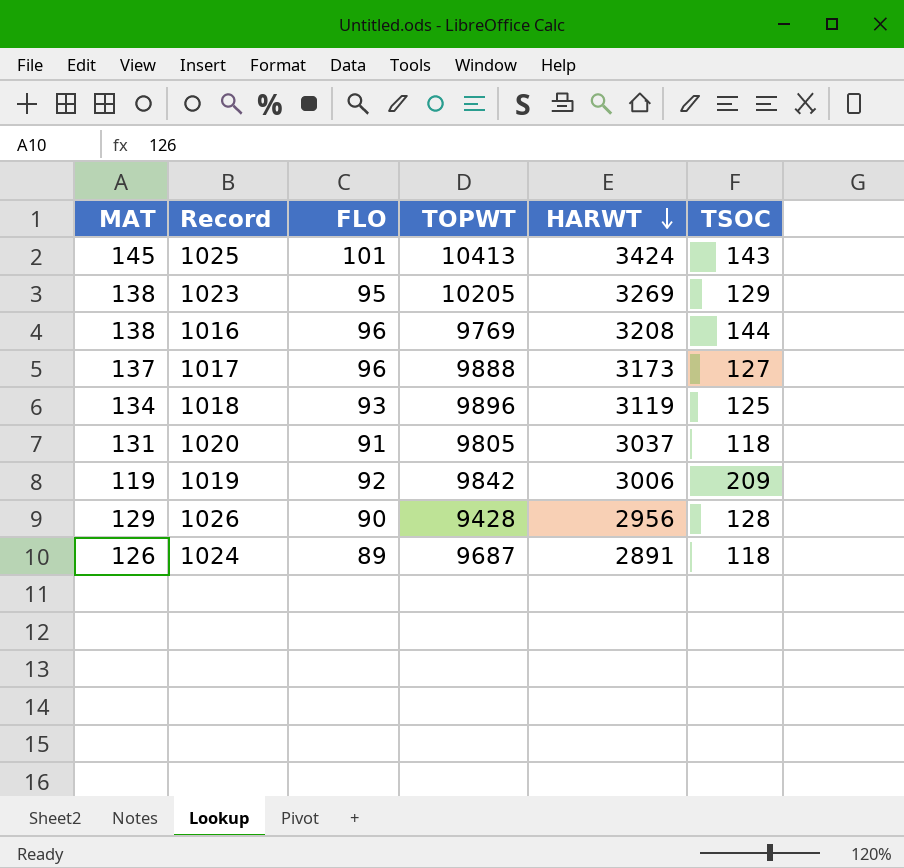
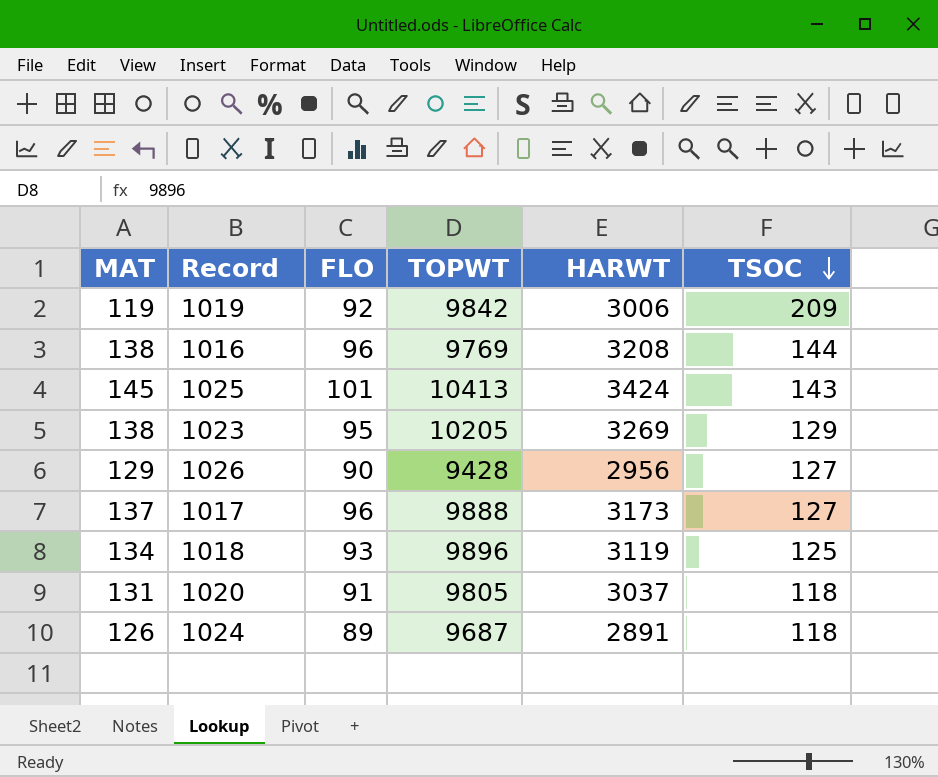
row order: HARWT descending -> TSOC descending
1026 | TSOC: 128 -> 127

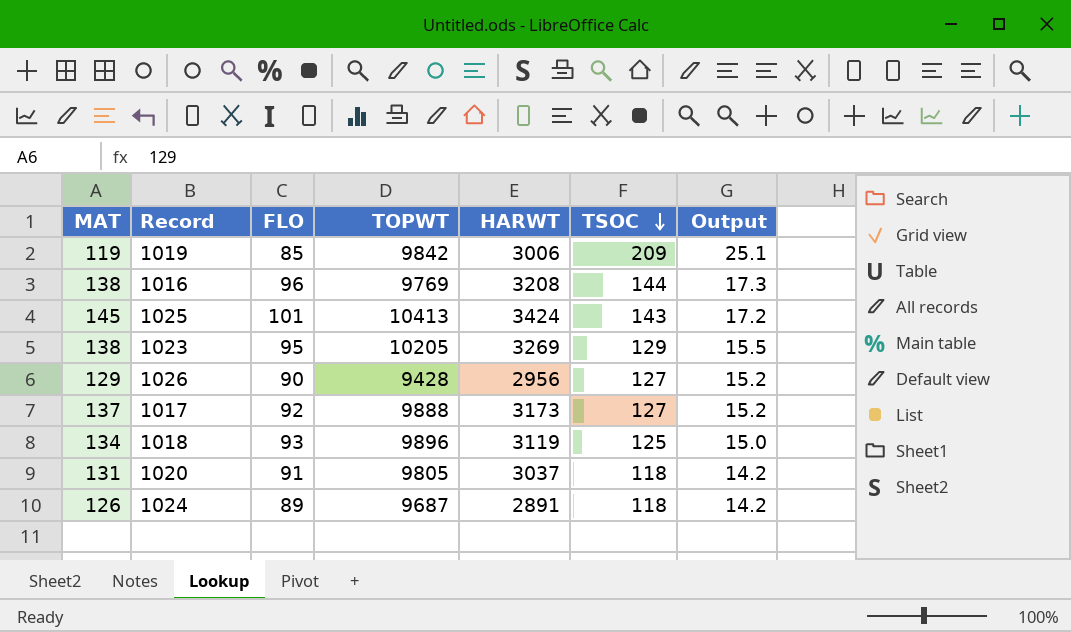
column Output | formula: none -> [TSOC] * 0.12
1019 | FLO: 92 -> 85
1017 | FLO: 96 -> 92

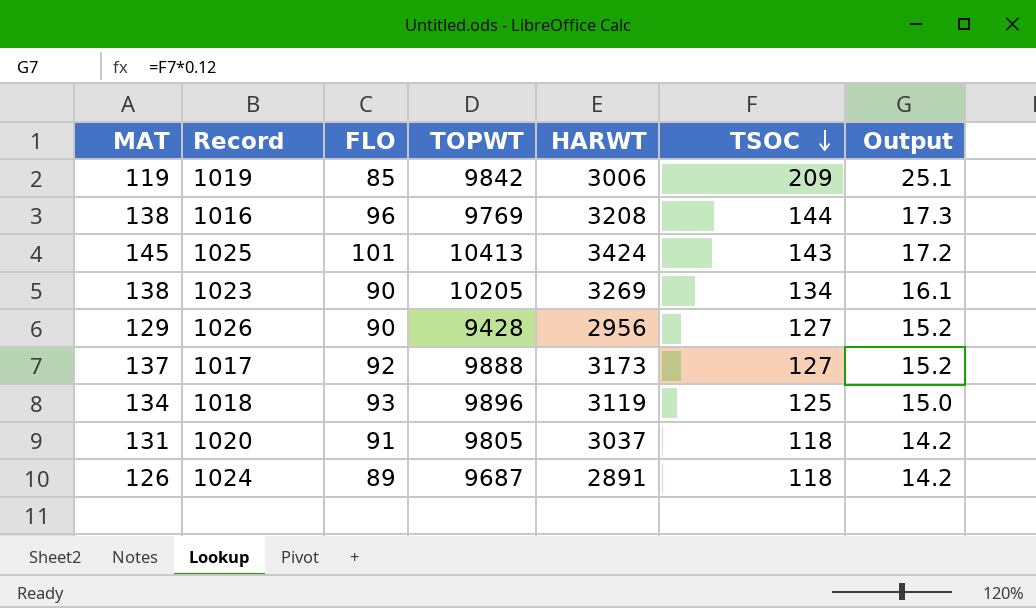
1023 | FLO: 95 -> 90
1023 | TSOC: 129 -> 134
1023 | Output: 15.5 -> 16.1

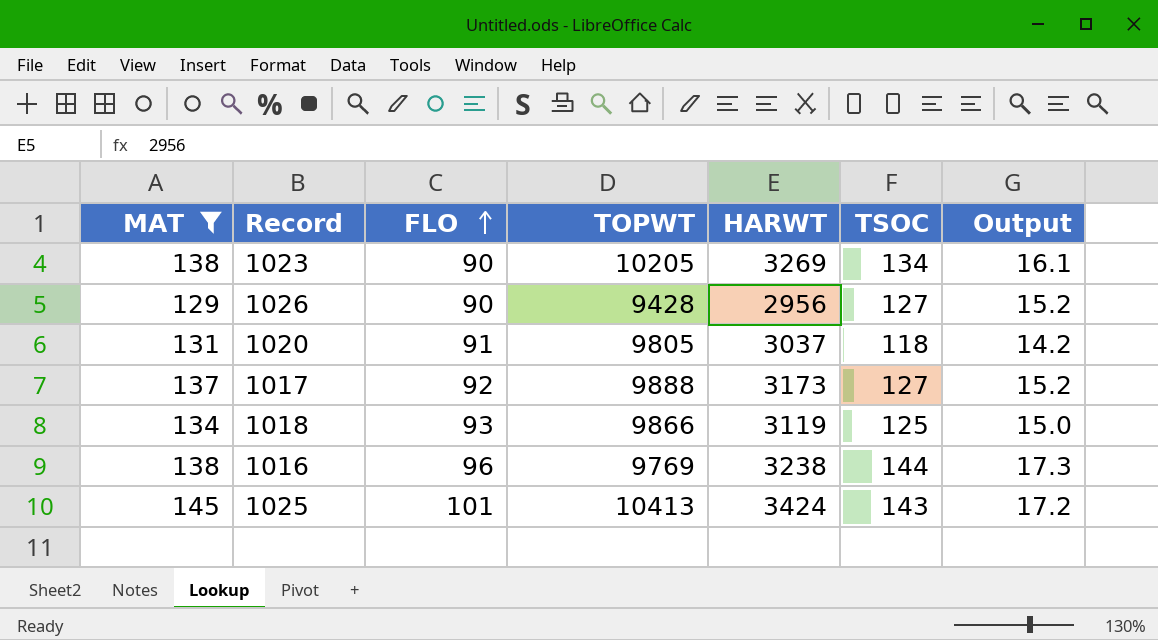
filter: none -> MAT >= 129
row order: TSOC descending -> FLO ascending
1018 | TOPWT: 9896 -> 9866
1016 | HARWT: 3208 -> 3238

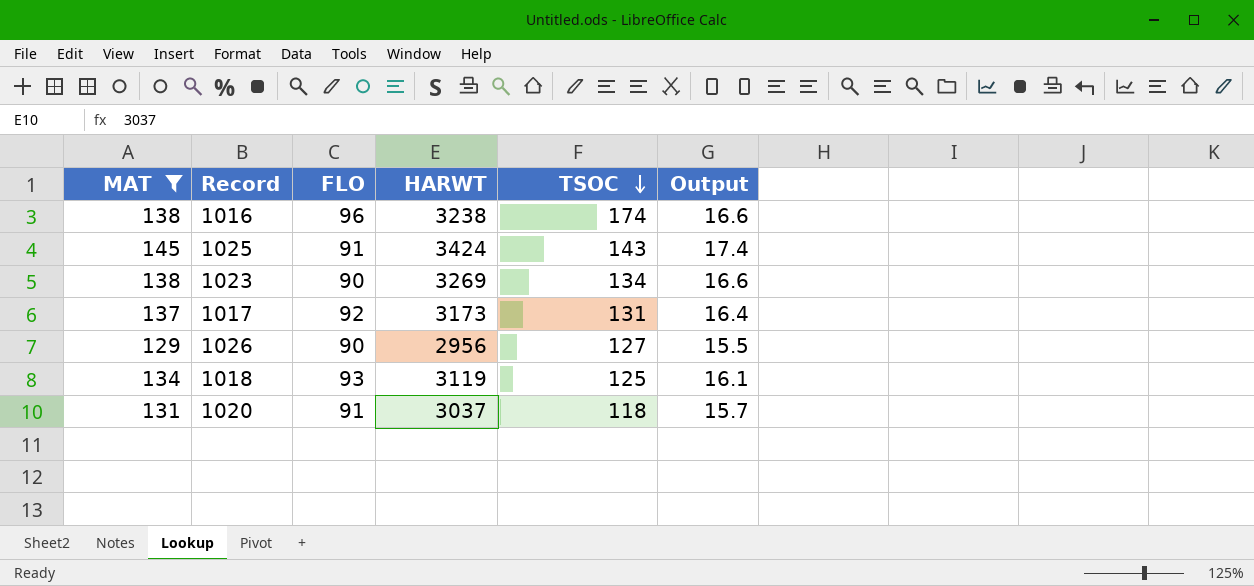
row order: FLO ascending -> TSOC descending
column TOPWT | position: 4 -> none
column Output | formula: [TSOC] * 0.12 -> [MAT] * 0.12
1016 | TSOC: 144 -> 174
1025 | FLO: 101 -> 91
1017 | TSOC: 127 -> 131

